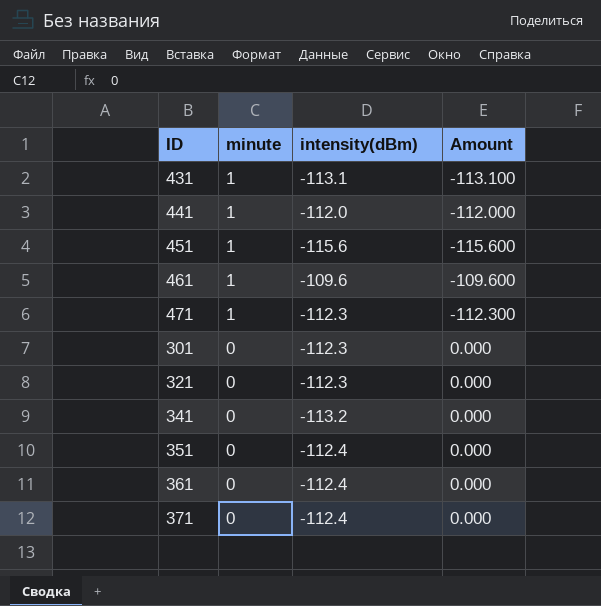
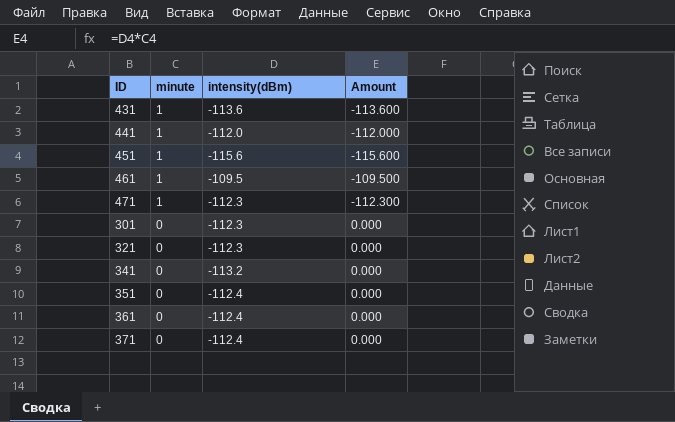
431 | intensity(dBm): -113.1 -> -113.6
431 | Amount: -113.100 -> -113.600
461 | intensity(dBm): -109.6 -> -109.5
461 | Amount: -109.600 -> -109.500

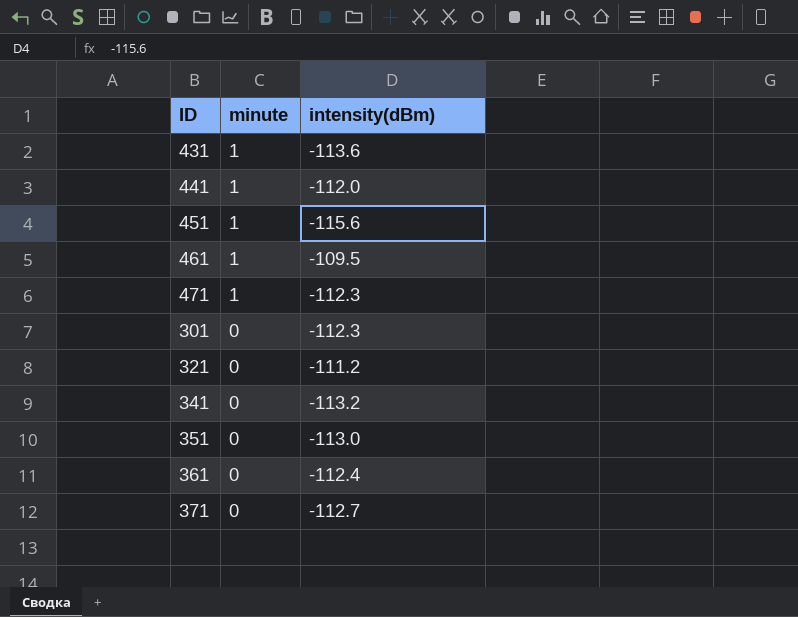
column Amount | formula: [minute] * [intensity(dBm)] -> none
321 | intensity(dBm): -112.3 -> -111.2
351 | intensity(dBm): -112.4 -> -113.0
371 | intensity(dBm): -112.4 -> -112.7

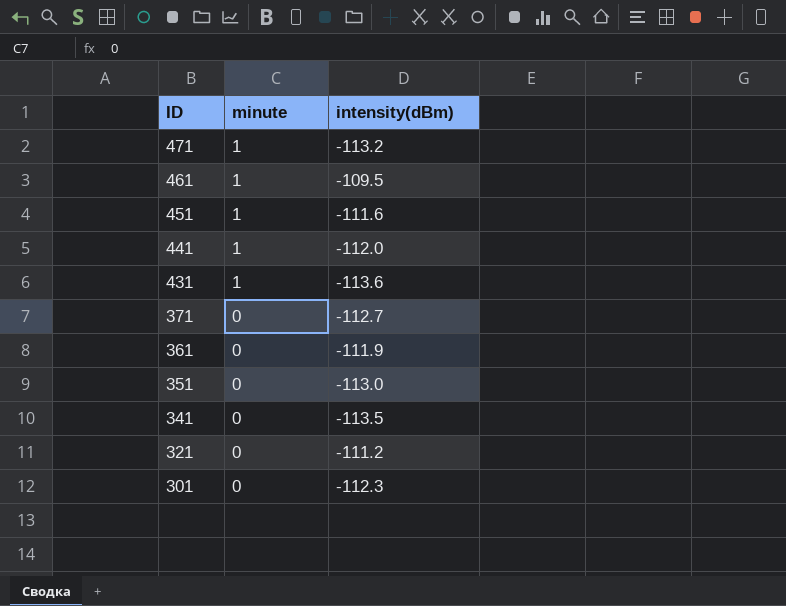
row order: minute descending -> ID descending
471 | intensity(dBm): -112.3 -> -113.2
451 | intensity(dBm): -115.6 -> -111.6
361 | intensity(dBm): -112.4 -> -111.9
341 | intensity(dBm): -113.2 -> -113.5

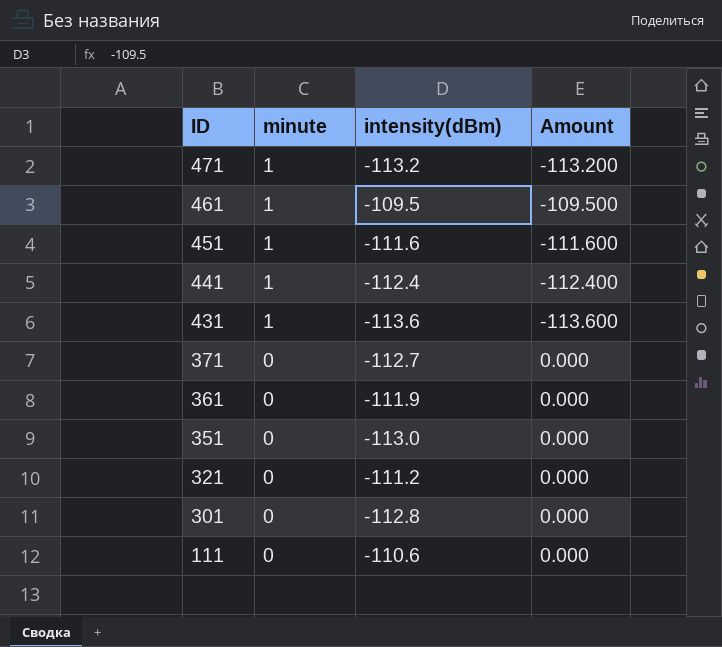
column Amount | formula: none -> [minute] * [intensity(dBm)]
row 341: 0 | -113.5 -> none
441 | intensity(dBm): -112.0 -> -112.4
301 | intensity(dBm): -112.3 -> -112.8
row 111: none -> 0 | -110.6 | 0.000

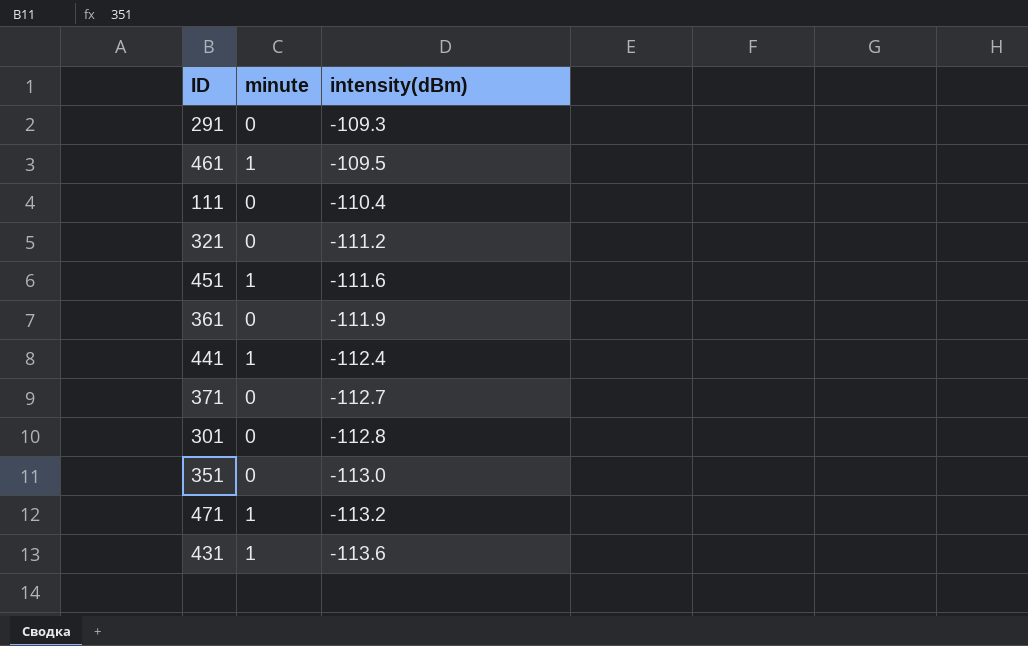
row order: ID descending -> intensity(dBm) descending
column Amount | formula: [minute] * [intensity(dBm)] -> none
row 291: none -> 0 | -109.3
111 | intensity(dBm): -110.6 -> -110.4

